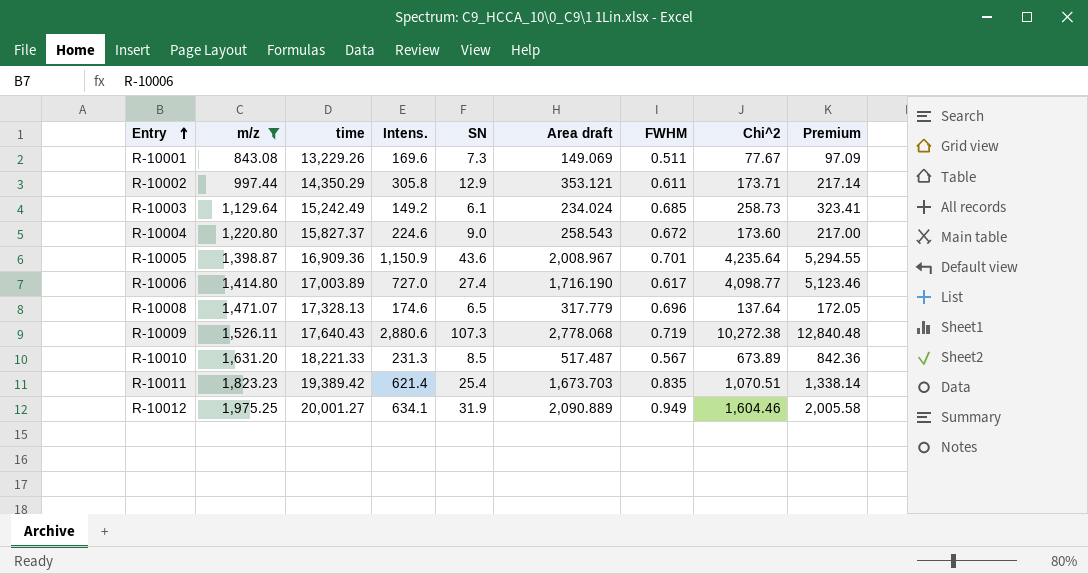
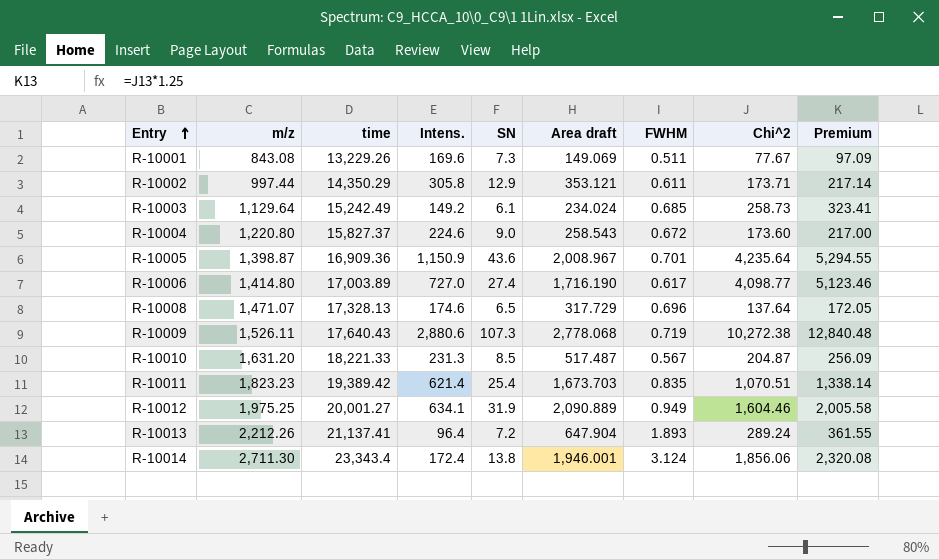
filter: m/z <= 1,975.25 -> none
R-10008 | Area draft: 317.779 -> 317.729
R-10010 | Chi^2: 673.89 -> 204.87
R-10010 | Premium: 842.36 -> 256.09

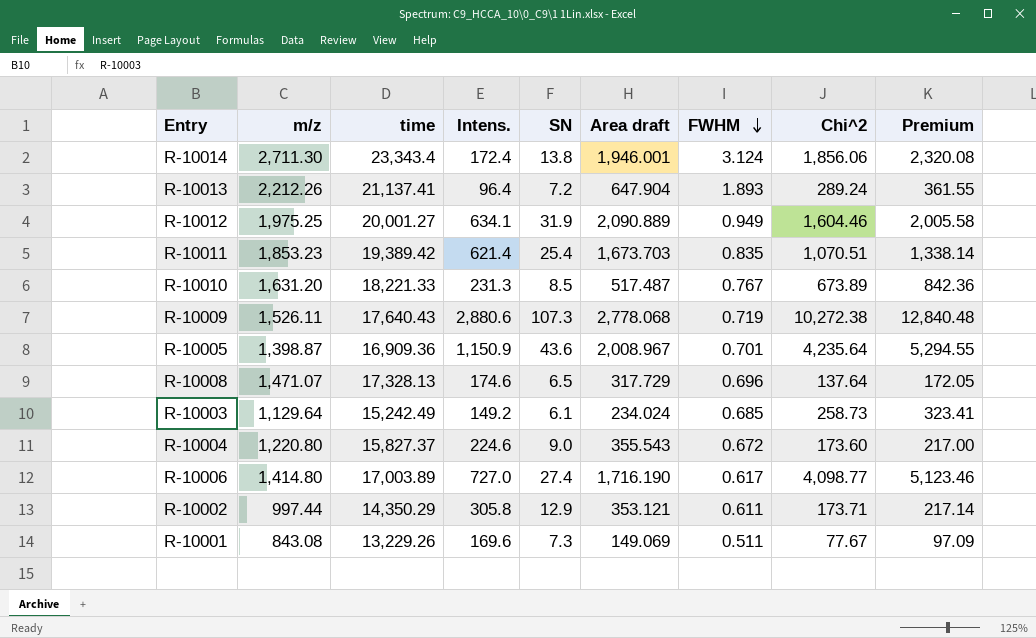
row order: Entry ascending -> FWHM descending
R-10011 | m/z: 1,823.23 -> 1,853.23
R-10010 | FWHM: 0.567 -> 0.767
R-10010 | Chi^2: 204.87 -> 673.89
R-10010 | Premium: 256.09 -> 842.36
R-10004 | Area draft: 258.543 -> 355.543

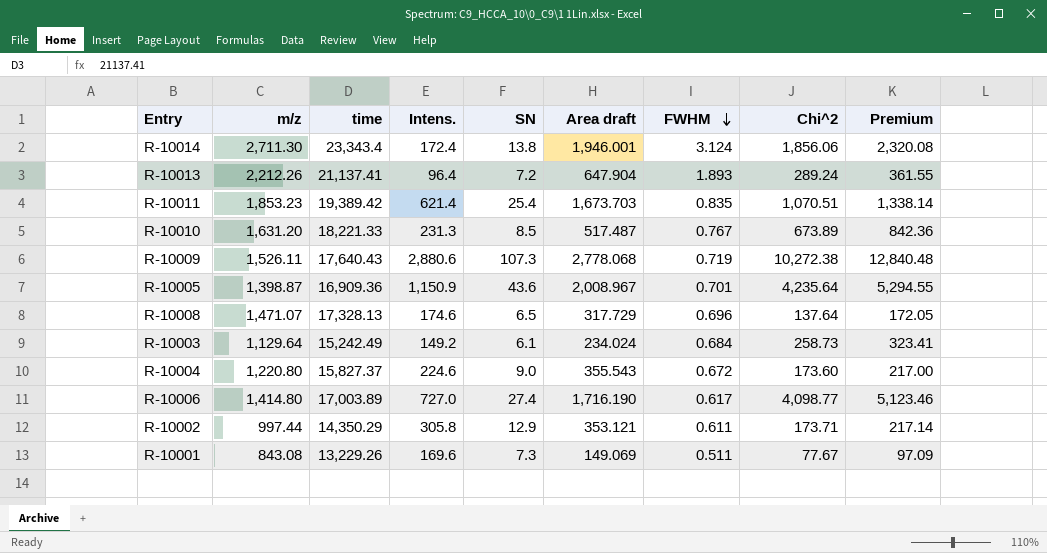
row R-10012: 1,975.25 | 20,001.27 | 634.1 | 31.9 | 2,090.889 | 0.949 | 1,604.46 | 2,005.58 -> none
R-10003 | FWHM: 0.685 -> 0.684

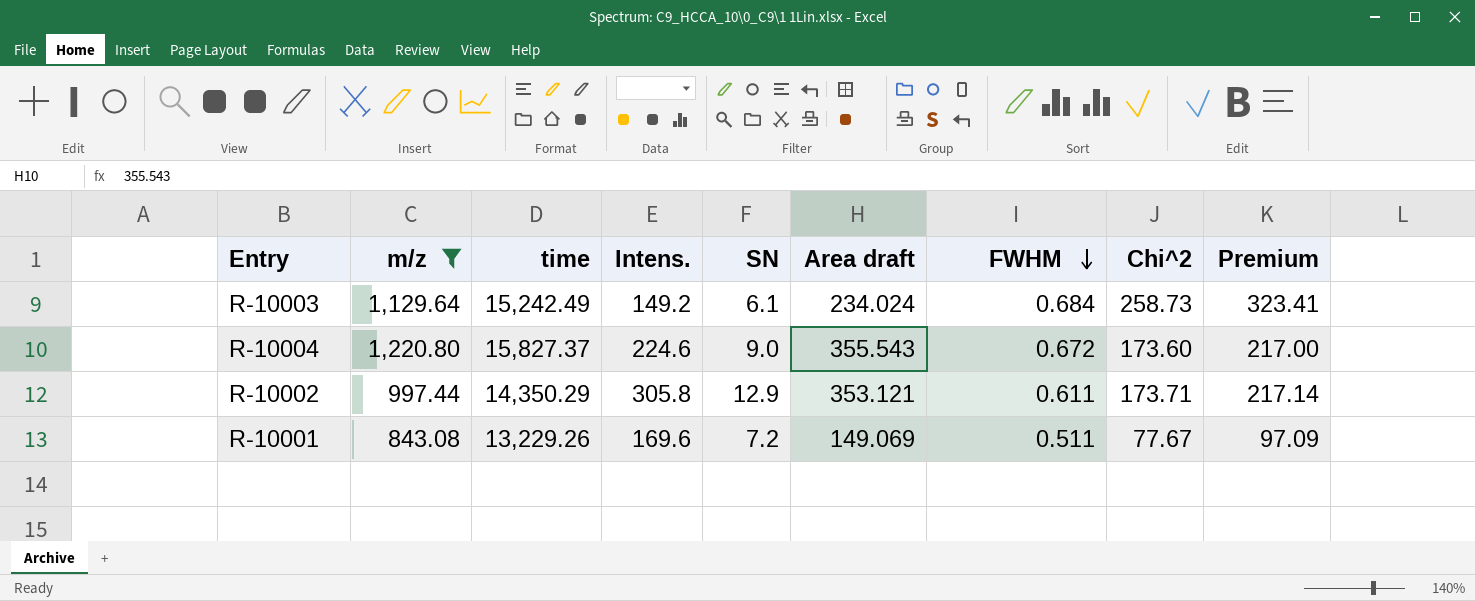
filter: none -> m/z <= 1,220.80
R-10001 | SN: 7.3 -> 7.2

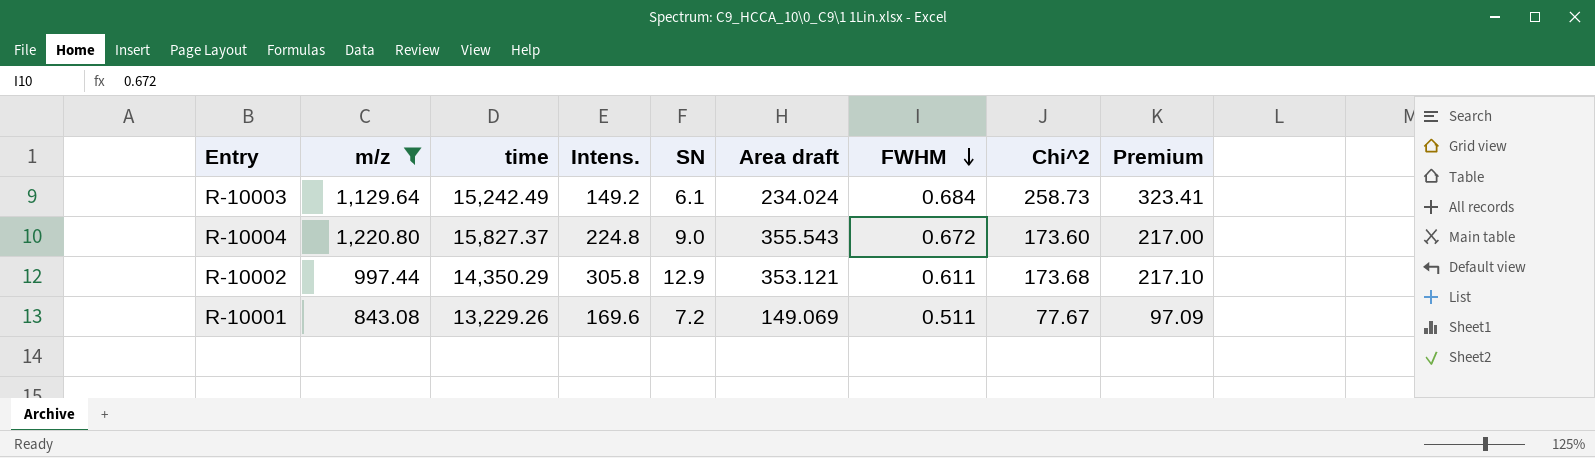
R-10004 | Intens.: 224.6 -> 224.8
R-10002 | Chi^2: 173.71 -> 173.68
R-10002 | Premium: 217.14 -> 217.10

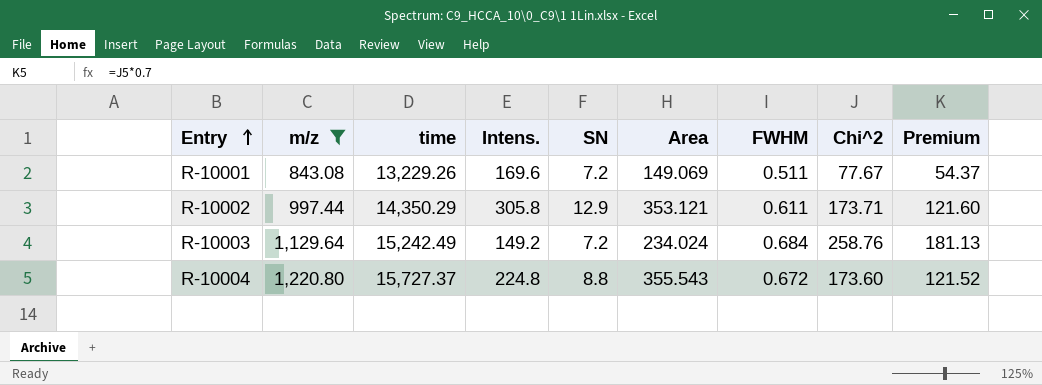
row order: FWHM descending -> Entry ascending
column name: Area draft -> Area
column Premium | formula: [Chi^2] * 1.25 -> [Chi^2] * 0.7
R-10002 | Chi^2: 173.68 -> 173.71
R-10003 | SN: 6.1 -> 7.2
R-10003 | Chi^2: 258.73 -> 258.76
R-10004 | time: 15,827.37 -> 15,727.37
R-10004 | SN: 9.0 -> 8.8

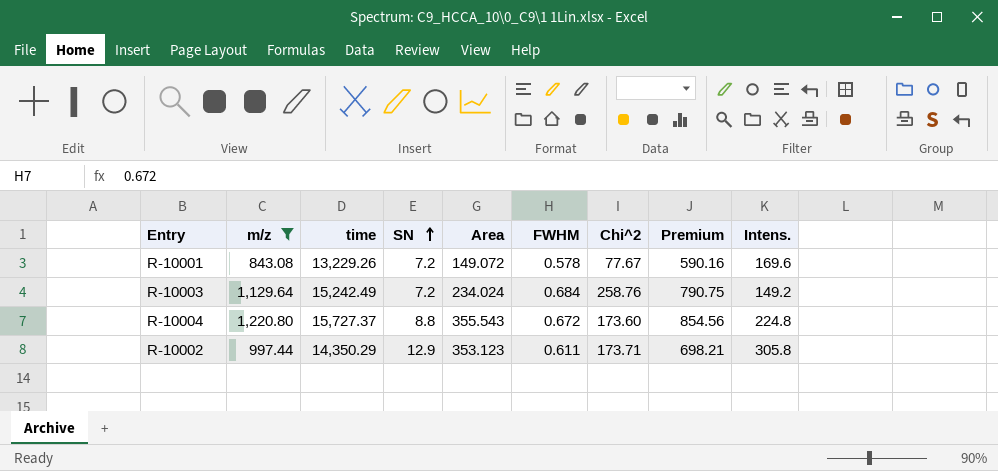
row order: Entry ascending -> SN ascending
column Premium | formula: [Chi^2] * 0.7 -> [m/z] * 0.7
column Intens. | position: 4 -> 9
R-10001 | Area: 149.069 -> 149.072
R-10001 | FWHM: 0.511 -> 0.578
R-10002 | Area: 353.121 -> 353.123

